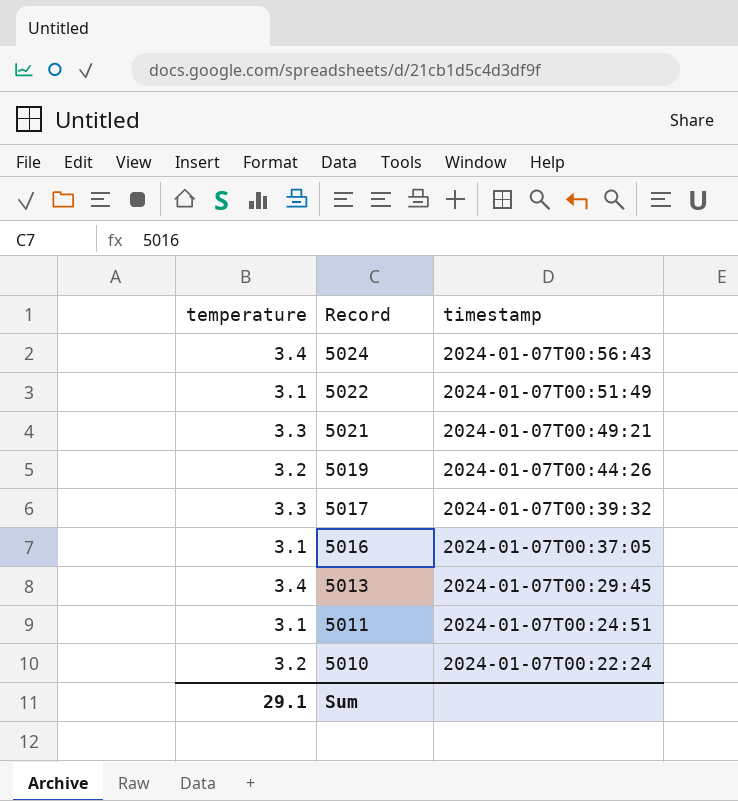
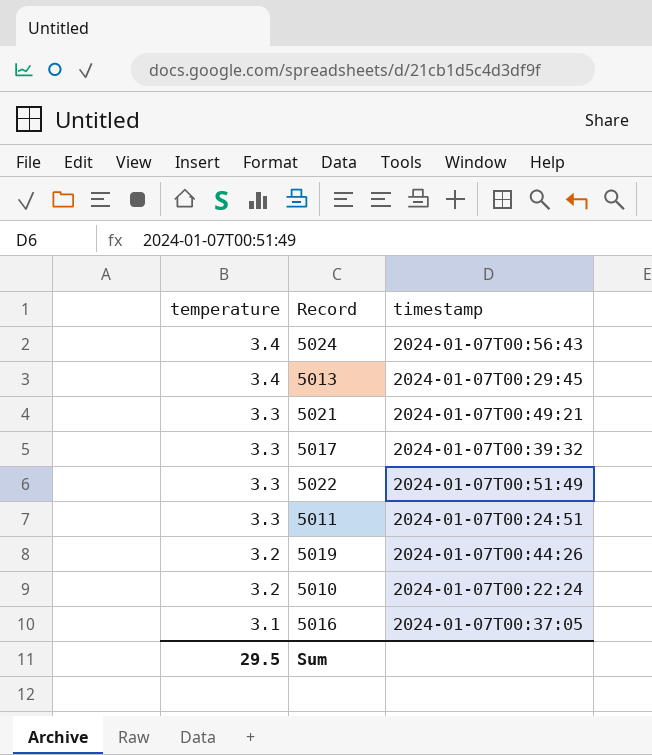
row order: Record descending -> temperature descending
5022 | temperature: 3.1 -> 3.3
5011 | temperature: 3.1 -> 3.3
Sum | temperature: 29.1 -> 29.5

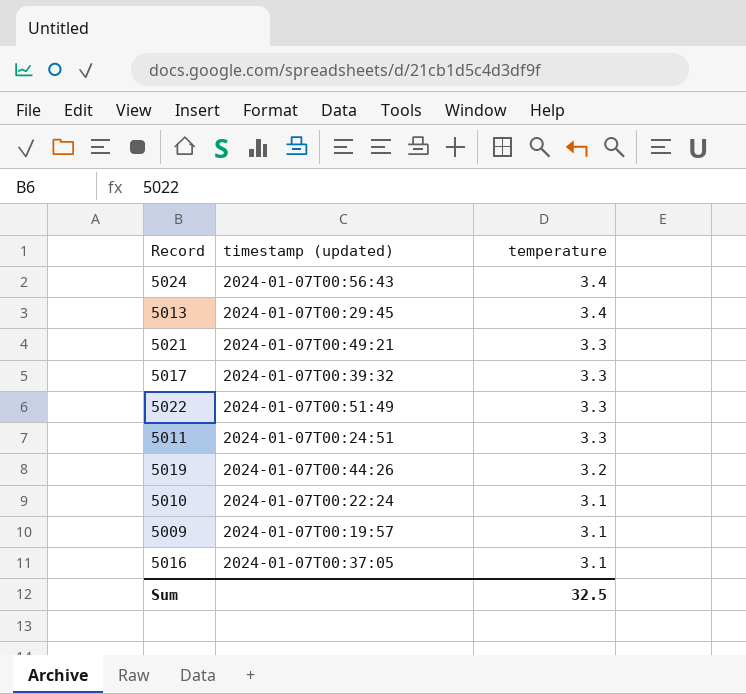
column name: timestamp -> timestamp (updated)
column temperature | position: 1 -> 3
5010 | temperature: 3.2 -> 3.1
row 5009: none -> 2024-01-07T00:19:57 | 3.1
Sum | temperature: 29.5 -> 32.5

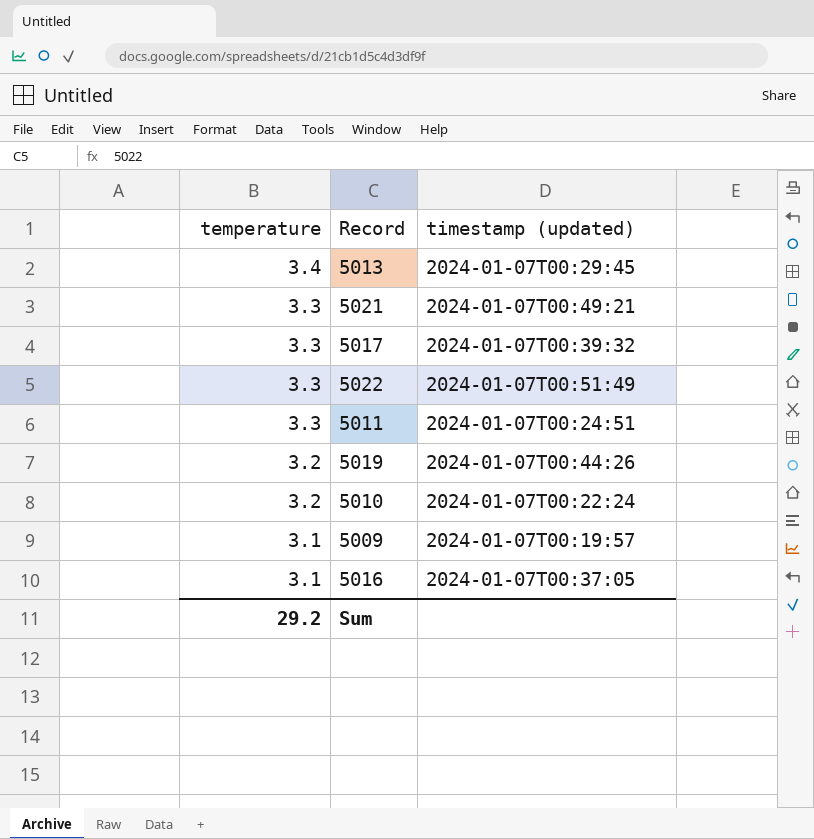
column temperature | position: 3 -> 1
row 5024: 2024-01-07T00:56:43 | 3.4 -> none
5010 | temperature: 3.1 -> 3.2
Sum | temperature: 32.5 -> 29.2

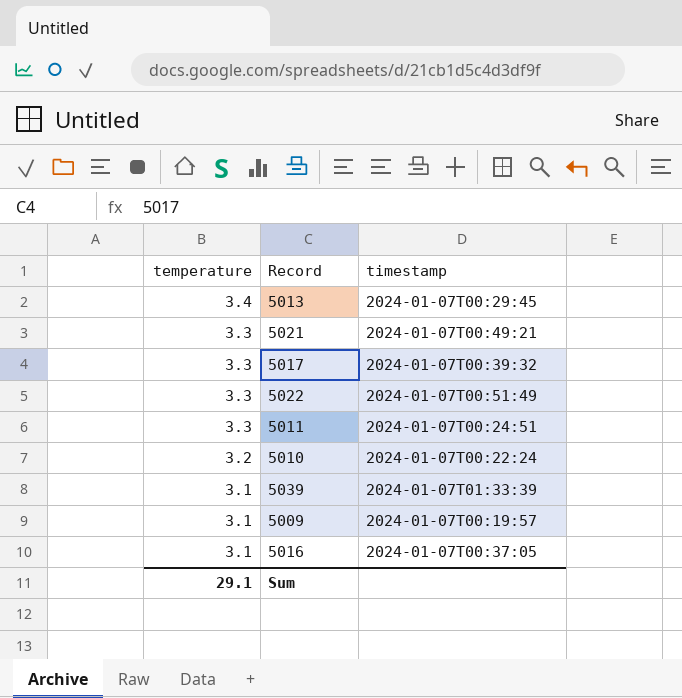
column name: timestamp (updated) -> timestamp
row 5019: 3.2 | 2024-01-07T00:44:26 -> none
row 5039: none -> 3.1 | 2024-01-07T01:33:39
Sum | temperature: 29.2 -> 29.1

